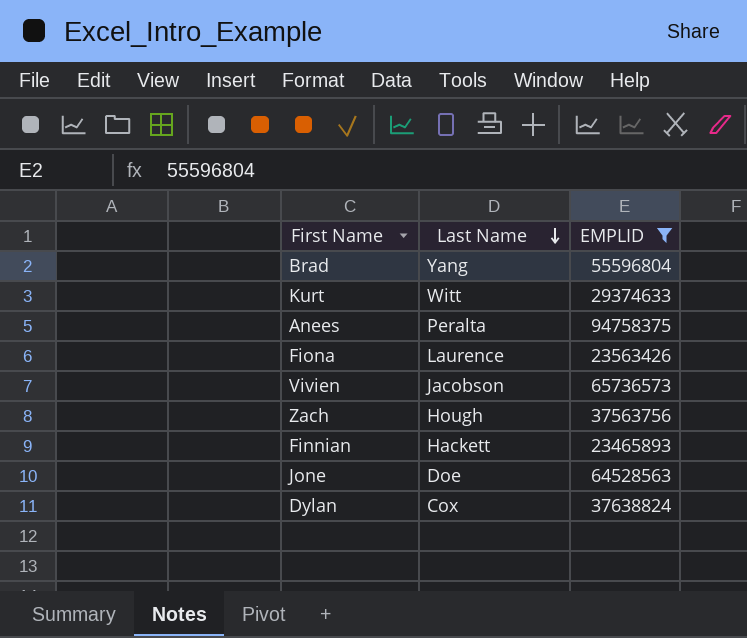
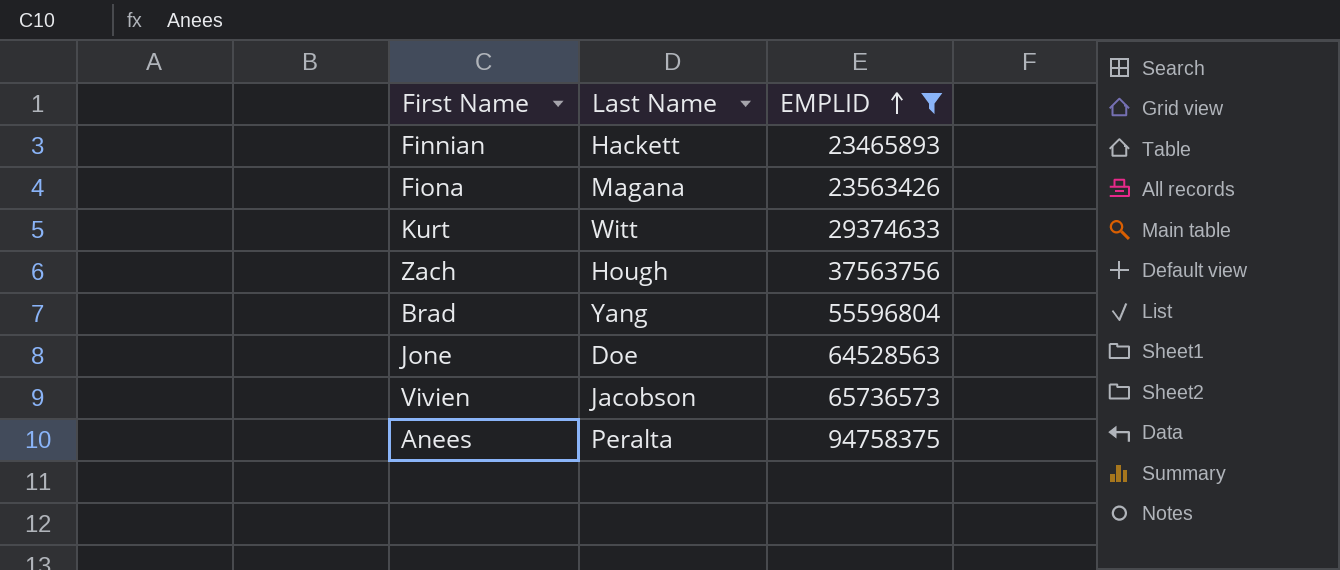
row order: Last Name descending -> EMPLID ascending
row Dylan: Cox | 37638824 -> none
Fiona | Last Name: Laurence -> Magana

